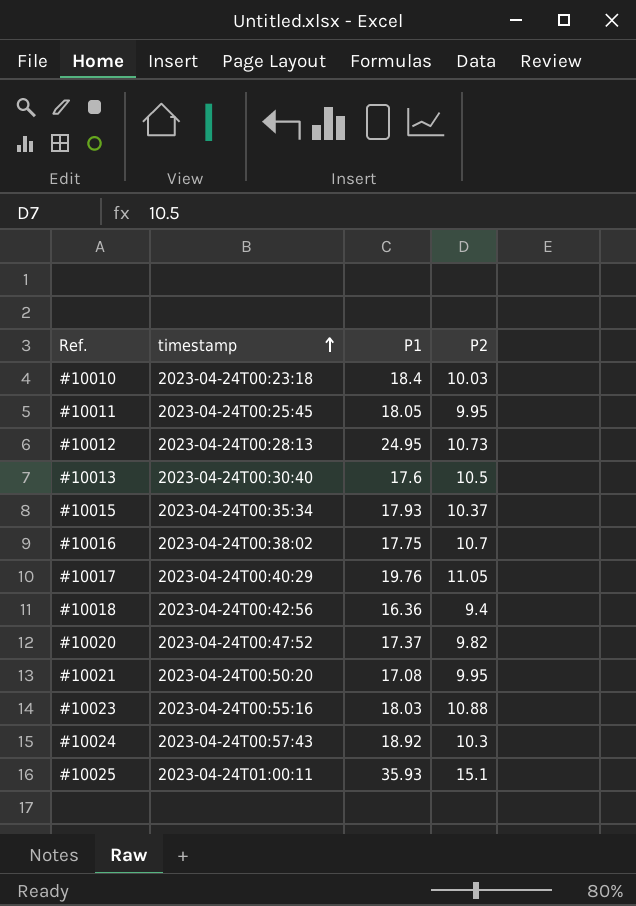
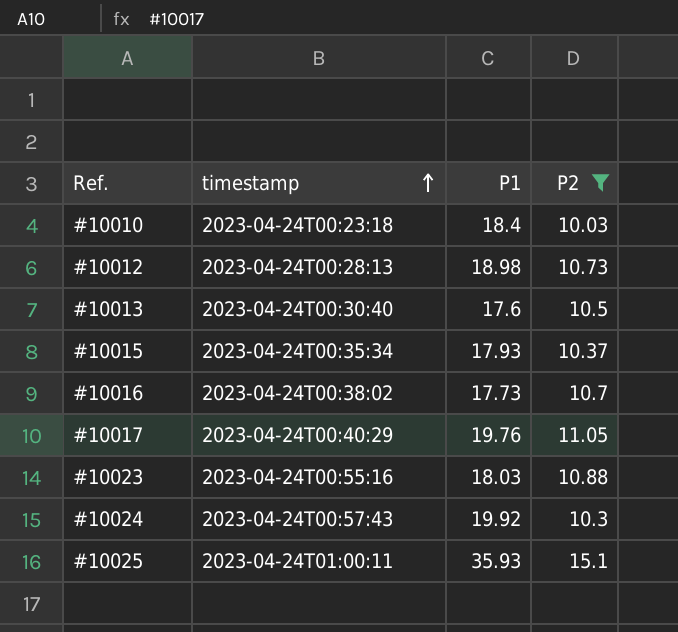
filter: none -> P2 >= 10.03
#10012 | P1: 24.95 -> 18.98
#10016 | P1: 17.75 -> 17.73
#10024 | P1: 18.92 -> 19.92

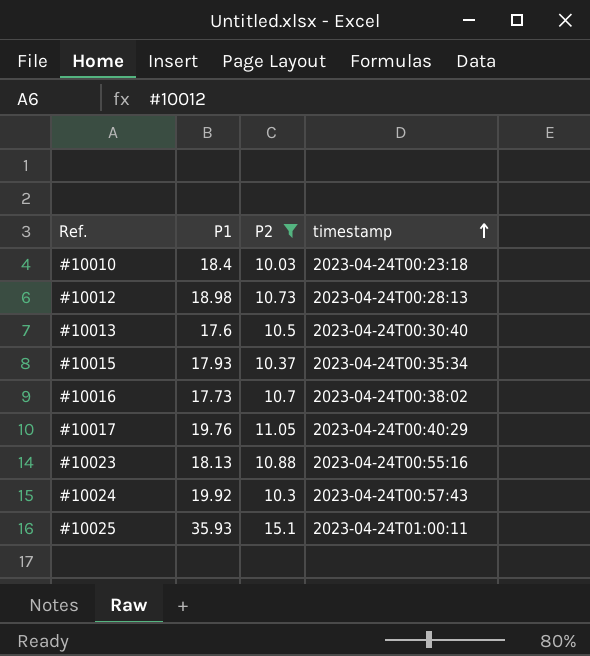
column timestamp | position: 2 -> 4
#10023 | P1: 18.03 -> 18.13

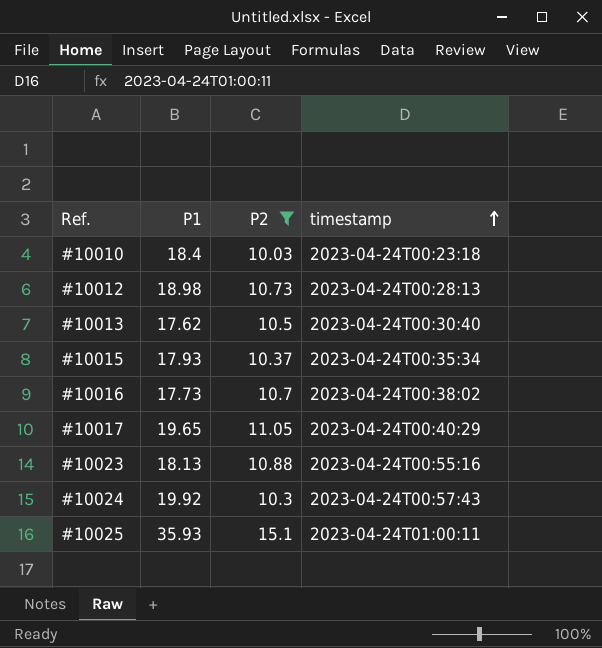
#10013 | P1: 17.6 -> 17.62
#10017 | P1: 19.76 -> 19.65

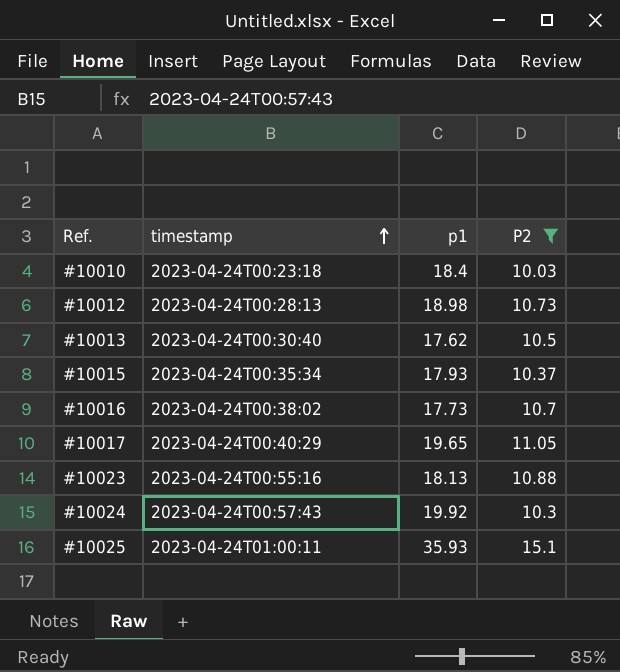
column timestamp | position: 4 -> 2
column name: P1 -> p1

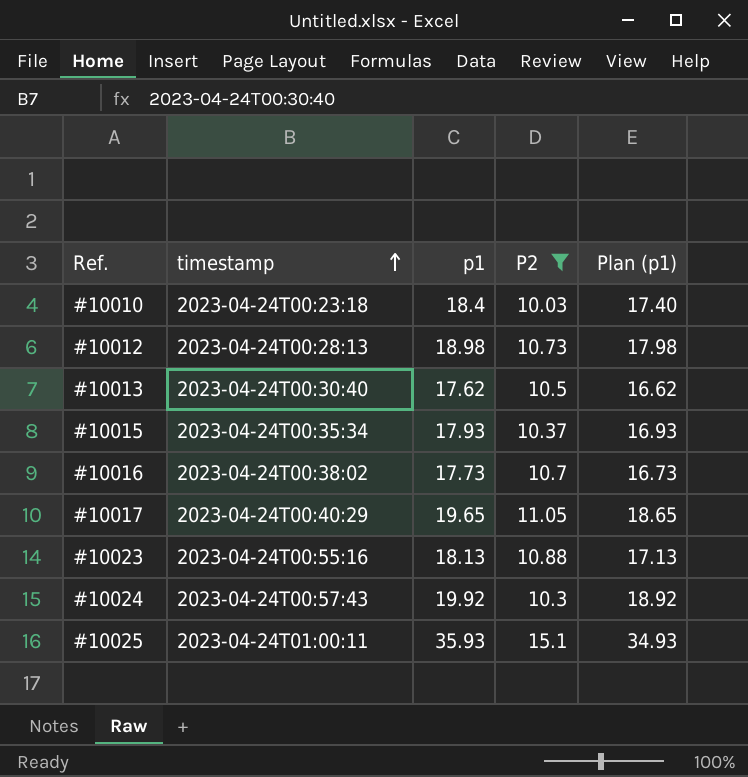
column Plan (p1) | formula: none -> [p1] - 1

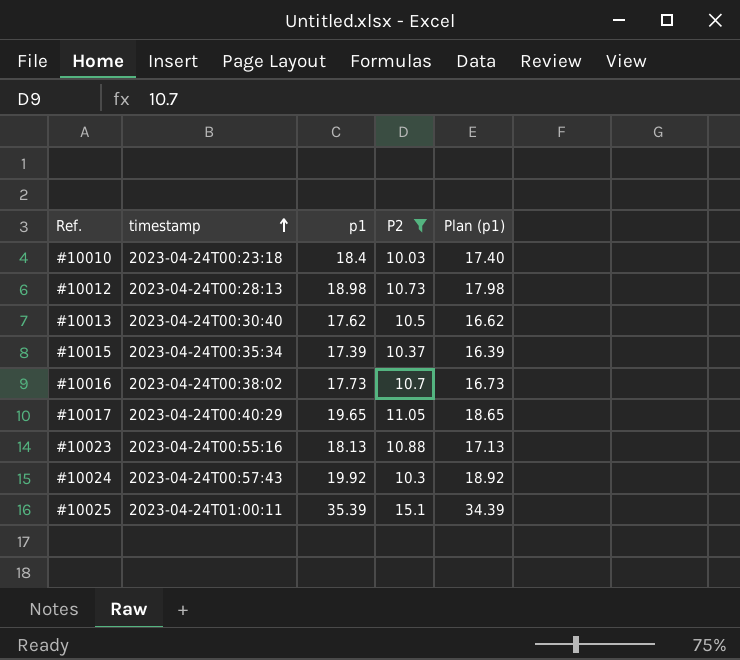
#10015 | p1: 17.93 -> 17.39
#10015 | Plan (p1): 16.93 -> 16.39
#10025 | p1: 35.93 -> 35.39
#10025 | Plan (p1): 34.93 -> 34.39

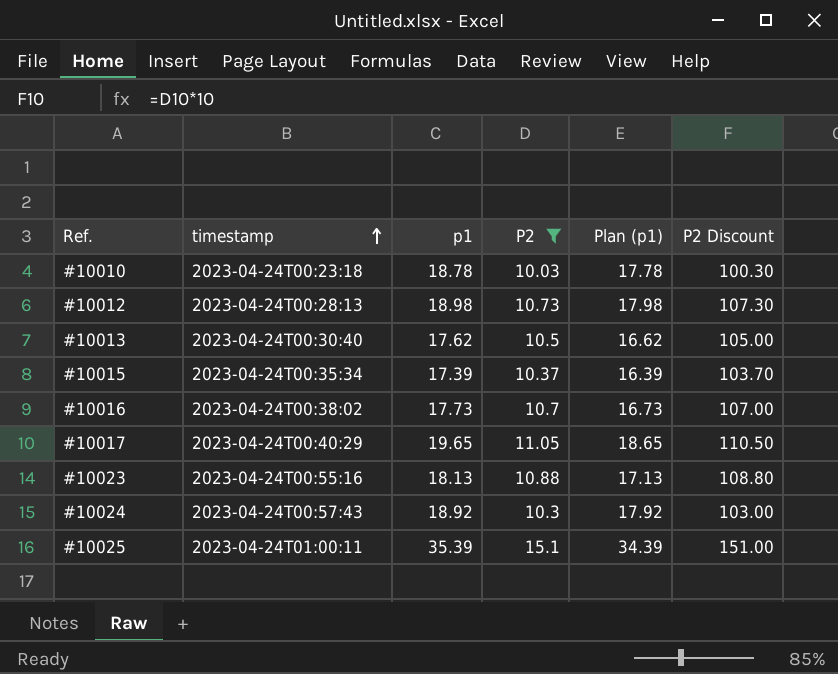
column P2 Discount | formula: none -> [P2] * 10
#10010 | p1: 18.4 -> 18.78
#10010 | Plan (p1): 17.40 -> 17.78
#10024 | p1: 19.92 -> 18.92
#10024 | Plan (p1): 18.92 -> 17.92

